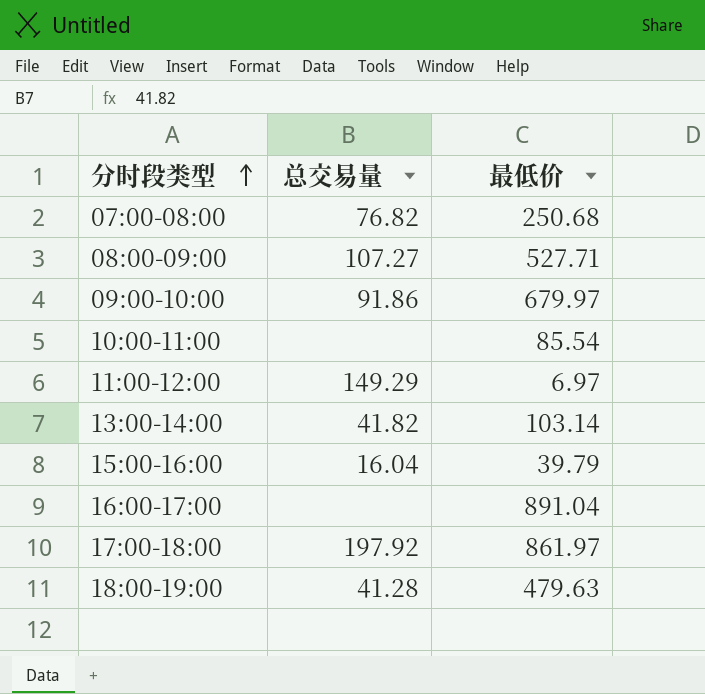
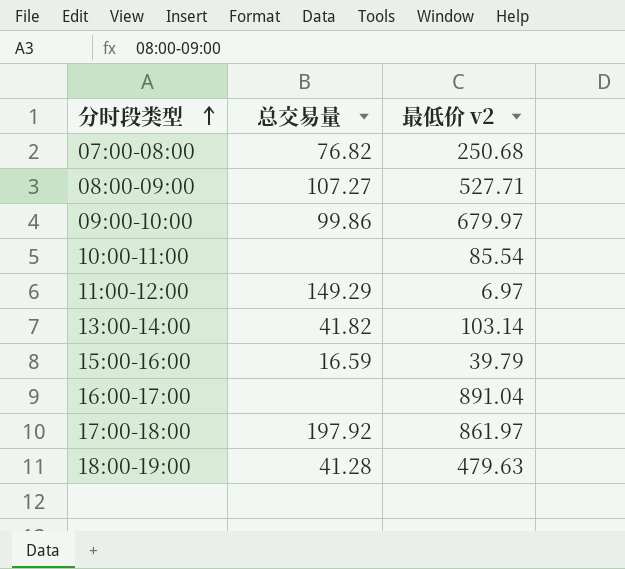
column name: 最低价 -> 最低价 v2
09:00-10:00 | 总交易量: 91.86 -> 99.86
15:00-16:00 | 总交易量: 16.04 -> 16.59

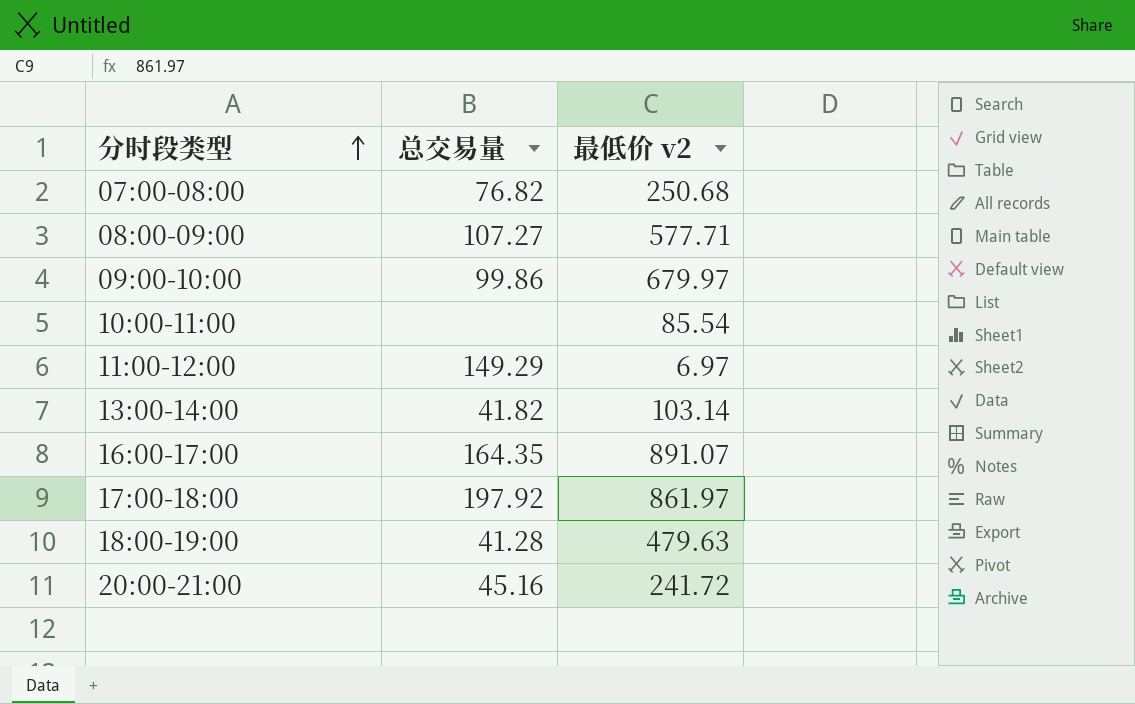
row 15:00-16:00: 16.59 | 39.79 -> none
08:00-09:00 | 最低价 v2: 527.71 -> 577.71
16:00-17:00 | 总交易量: none -> 164.35
16:00-17:00 | 最低价 v2: 891.04 -> 891.07
row 20:00-21:00: none -> 45.16 | 241.72

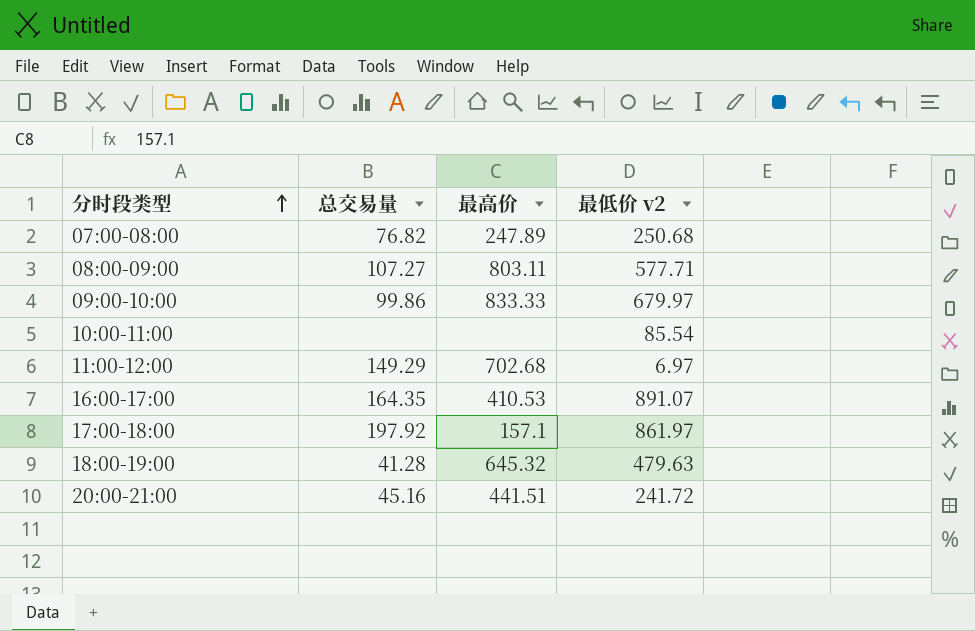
column 最高价 | position: none -> 3
row 13:00-14:00: 41.82 | 103.14 -> none

